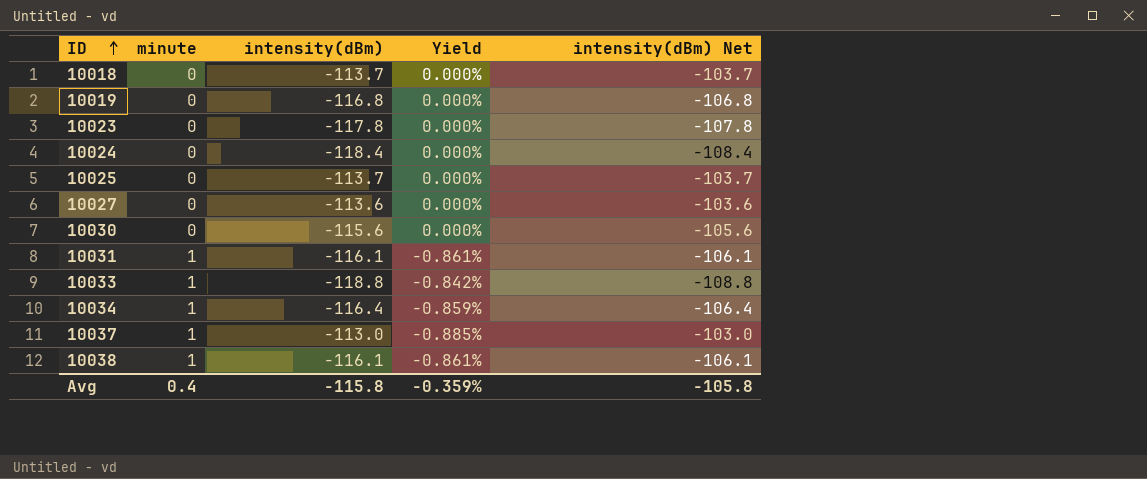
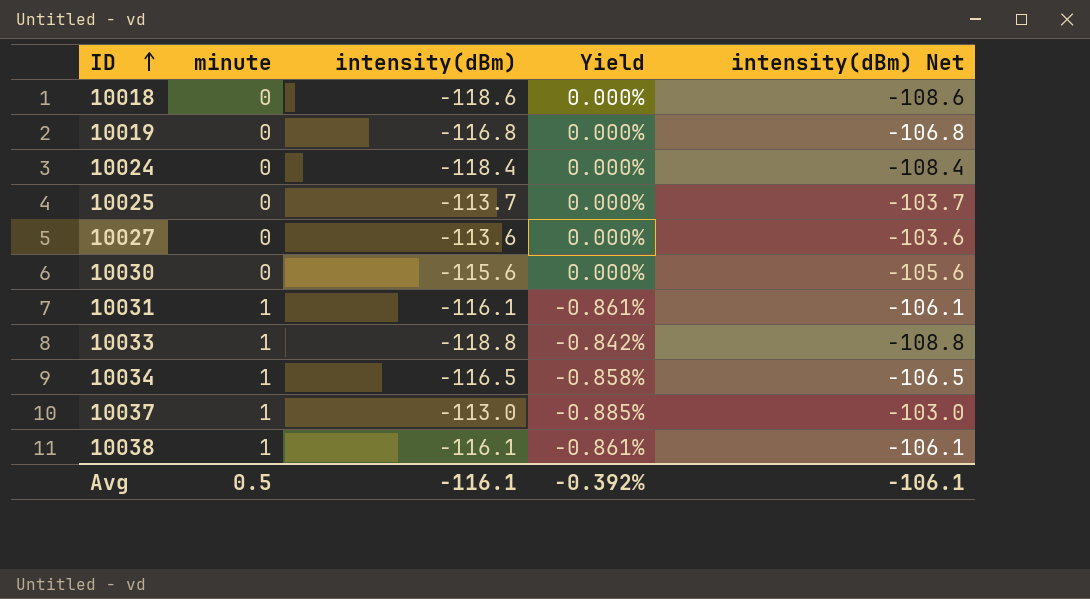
row 10023: 0 | -117.8 | 0.000% | -107.8 -> none
10018 | intensity(dBm): -113.7 -> -118.6
10018 | intensity(dBm) Net: -103.7 -> -108.6
10034 | intensity(dBm): -116.4 -> -116.5
10034 | Yield: -0.859% -> -0.858%
10034 | intensity(dBm) Net: -106.4 -> -106.5
Avg | minute: 0.4 -> 0.5
Avg | intensity(dBm): -115.8 -> -116.1
Avg | Yield: -0.359% -> -0.392%
Avg | intensity(dBm) Net: -105.8 -> -106.1

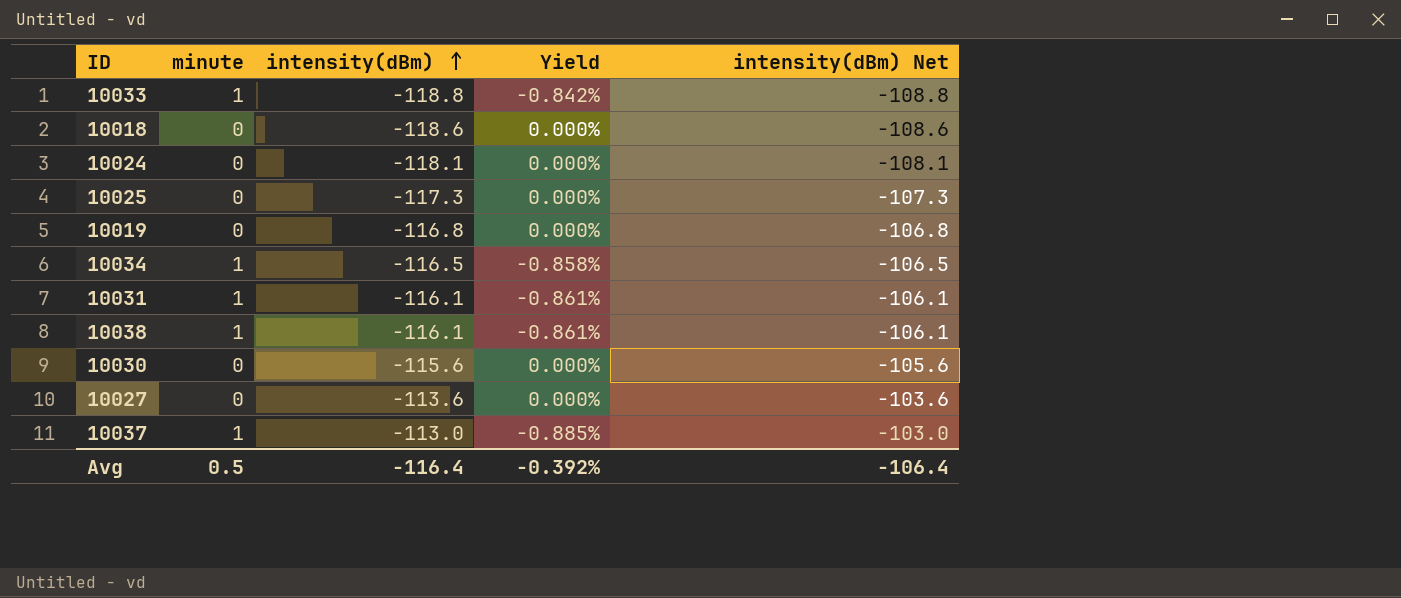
row order: ID ascending -> intensity(dBm) ascending
10024 | intensity(dBm): -118.4 -> -118.1
10024 | intensity(dBm) Net: -108.4 -> -108.1
10025 | intensity(dBm): -113.7 -> -117.3
10025 | intensity(dBm) Net: -103.7 -> -107.3
Avg | intensity(dBm): -116.1 -> -116.4
Avg | intensity(dBm) Net: -106.1 -> -106.4

